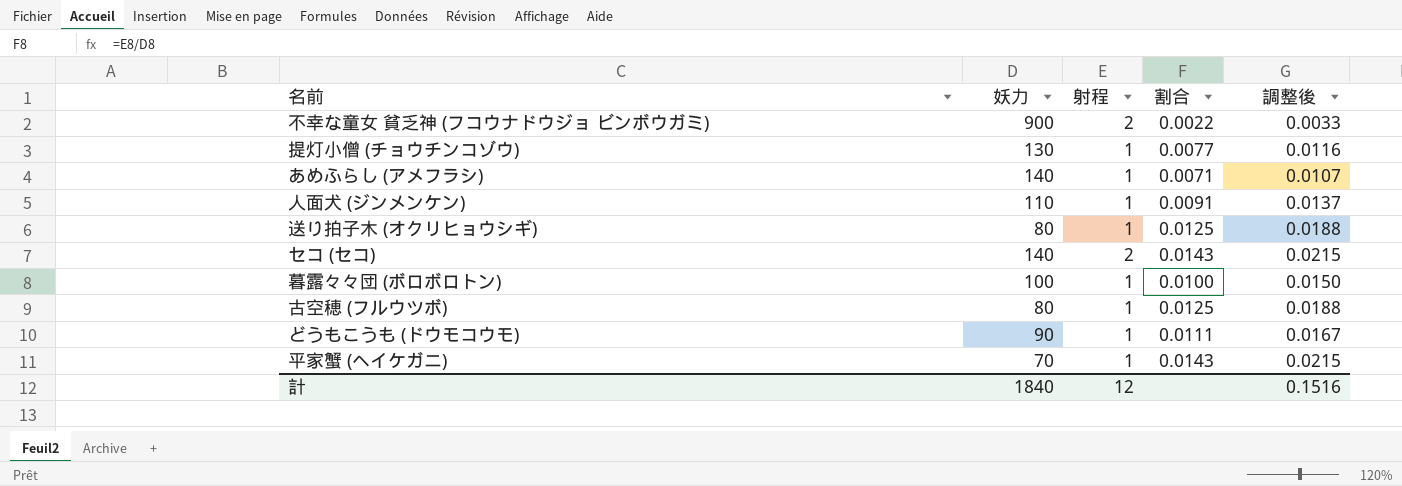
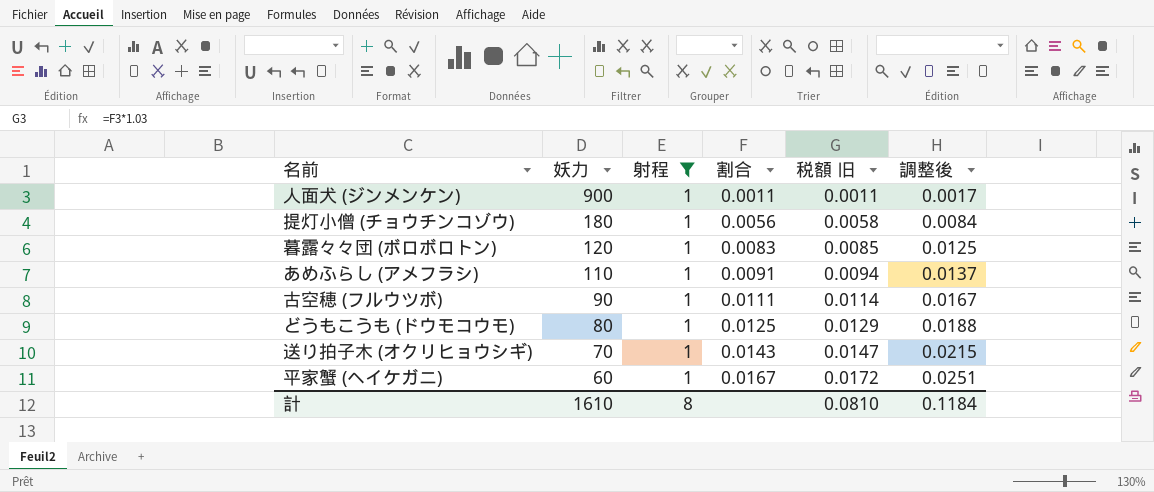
filter: none -> 射程 = 1
row order: none -> 妖力 descending
column 税額 旧 | formula: none -> [割合] * 1.03
人面犬 (ジンメンケン) | 妖力: 110 -> 900
人面犬 (ジンメンケン) | 割合: 0.0091 -> 0.0011
人面犬 (ジンメンケン) | 調整後: 0.0137 -> 0.0017
提灯小僧 (チョウチンコゾウ) | 妖力: 130 -> 180
提灯小僧 (チョウチンコゾウ) | 割合: 0.0077 -> 0.0056
提灯小僧 (チョウチンコゾウ) | 調整後: 0.0116 -> 0.0084
暮露々々団 (ボロボロトン) | 妖力: 100 -> 120
暮露々々団 (ボロボロトン) | 割合: 0.0100 -> 0.0083
暮露々々団 (ボロボロトン) | 調整後: 0.0150 -> 0.0125
あめふらし (アメフラシ) | 妖力: 140 -> 110
あめふらし (アメフラシ) | 割合: 0.0071 -> 0.0091
あめふらし (アメフラシ) | 調整後: 0.0107 -> 0.0137
古空穂 (フルウツボ) | 妖力: 80 -> 90
古空穂 (フルウツボ) | 割合: 0.0125 -> 0.0111
古空穂 (フルウツボ) | 調整後: 0.0188 -> 0.0167
どうもこうも (ドウモコウモ) | 妖力: 90 -> 80
どうもこうも (ドウモコウモ) | 割合: 0.0111 -> 0.0125
どうもこうも (ドウモコウモ) | 調整後: 0.0167 -> 0.0188
送り拍子木 (オクリヒョウシギ) | 妖力: 80 -> 70
送り拍子木 (オクリヒョウシギ) | 割合: 0.0125 -> 0.0143
送り拍子木 (オクリヒョウシギ) | 調整後: 0.0188 -> 0.0215
平家蟹 (ヘイケガニ) | 妖力: 70 -> 60
平家蟹 (ヘイケガニ) | 割合: 0.0143 -> 0.0167
平家蟹 (ヘイケガニ) | 調整後: 0.0215 -> 0.0251
計 | 妖力: 1840 -> 1610
計 | 射程: 12 -> 8
計 | 調整後: 0.1516 -> 0.1184

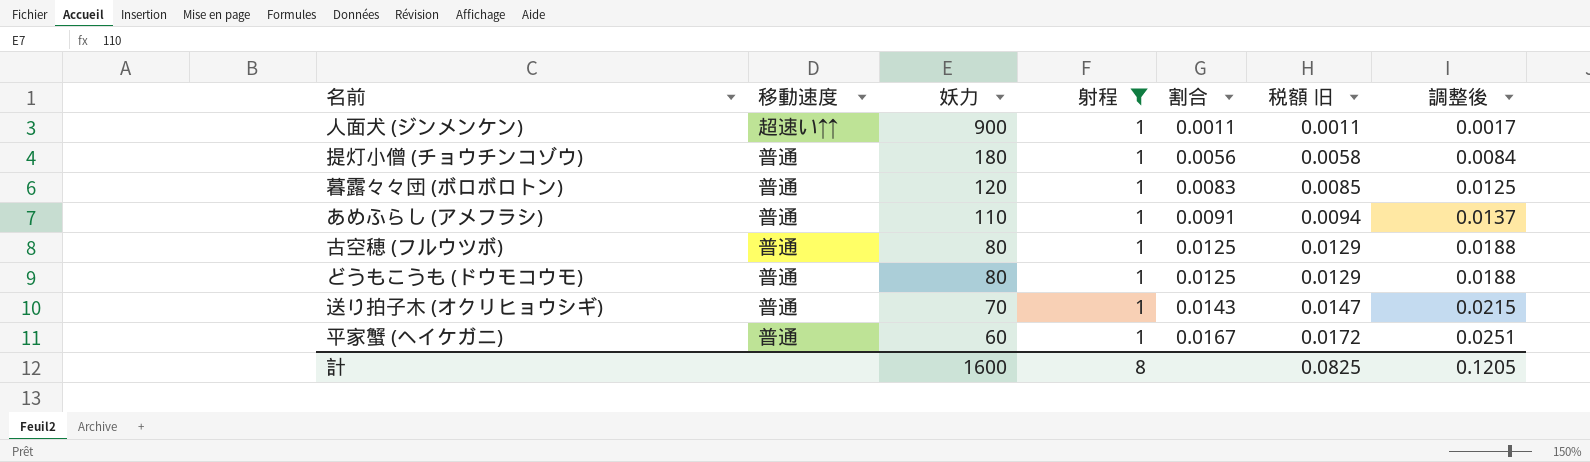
column 移動速度 | position: none -> 2
古空穂 (フルウツボ) | 妖力: 90 -> 80
古空穂 (フルウツボ) | 割合: 0.0111 -> 0.0125
古空穂 (フルウツボ) | 税額 旧: 0.0114 -> 0.0129
古空穂 (フルウツボ) | 調整後: 0.0167 -> 0.0188
計 | 妖力: 1610 -> 1600
計 | 税額 旧: 0.0810 -> 0.0825
計 | 調整後: 0.1184 -> 0.1205

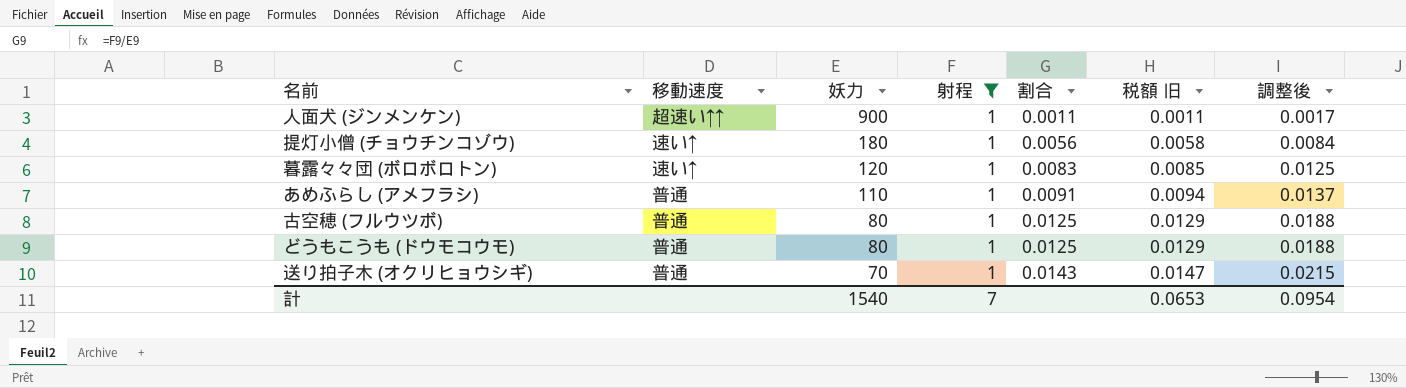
row 平家蟹 (ヘイケガニ): 普通 | 60 | 1 | 0.0167 | 0.0172 | 0.0251 -> none
提灯小僧 (チョウチンコゾウ) | 移動速度: 普通 -> 速い↑
暮露々々団 (ボロボロトン) | 移動速度: 普通 -> 速い↑
計 | 妖力: 1600 -> 1540
計 | 射程: 8 -> 7
計 | 税額 旧: 0.0825 -> 0.0653
計 | 調整後: 0.1205 -> 0.0954

